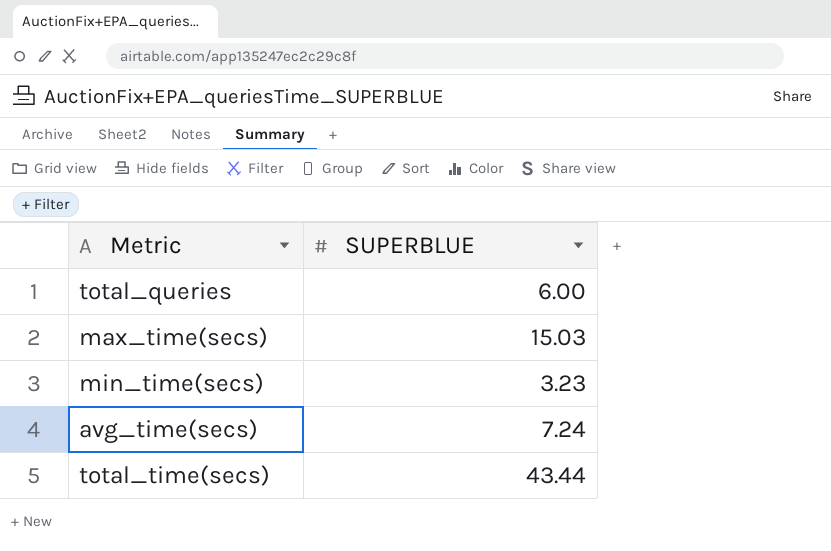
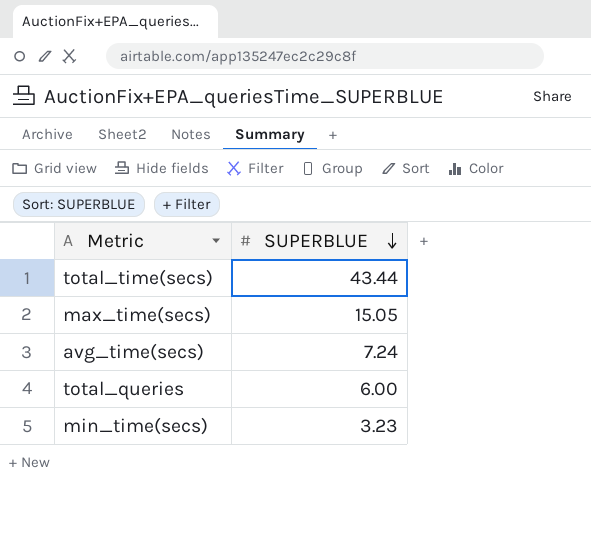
row order: none -> SUPERBLUE descending
max_time(secs) | SUPERBLUE: 15.03 -> 15.05

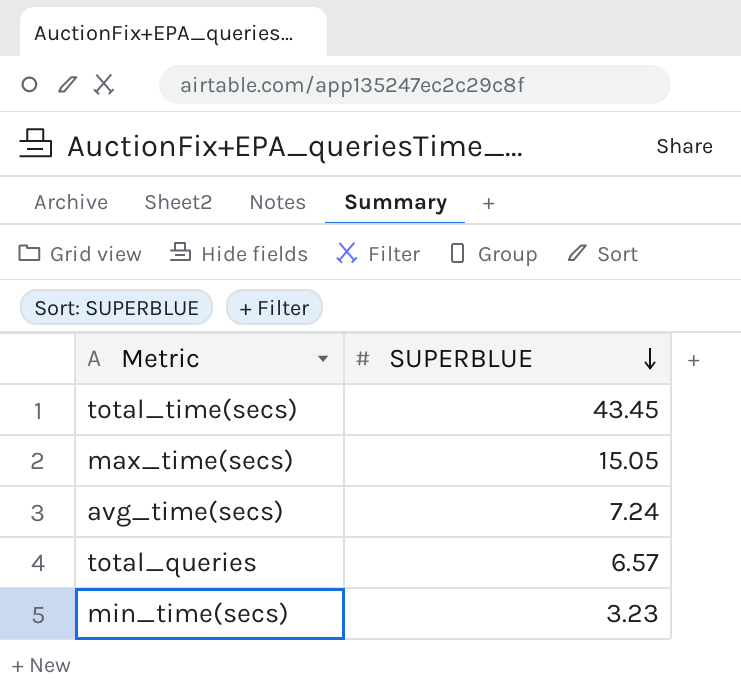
total_time(secs) | SUPERBLUE: 43.44 -> 43.45
total_queries | SUPERBLUE: 6.00 -> 6.57

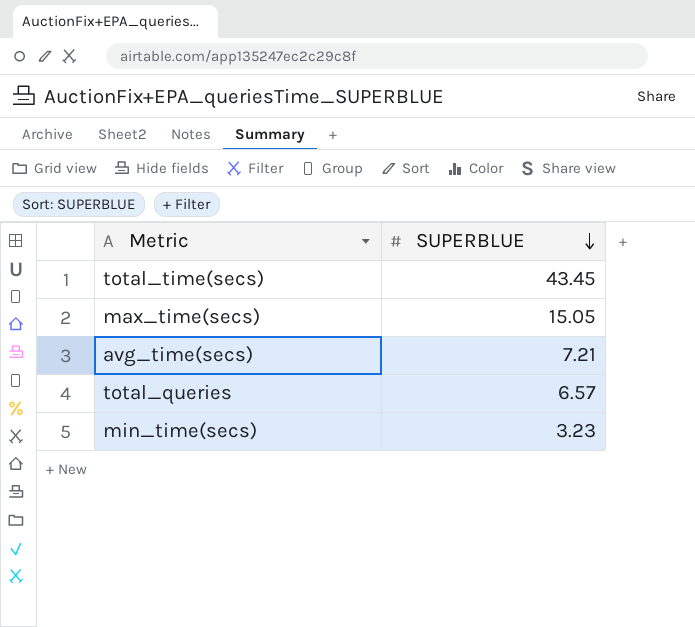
avg_time(secs) | SUPERBLUE: 7.24 -> 7.21

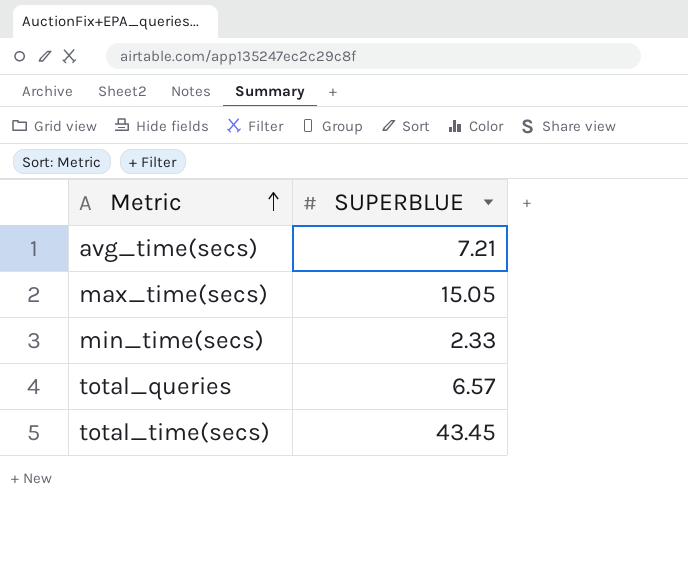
row order: SUPERBLUE descending -> Metric ascending
min_time(secs) | SUPERBLUE: 3.23 -> 2.33

